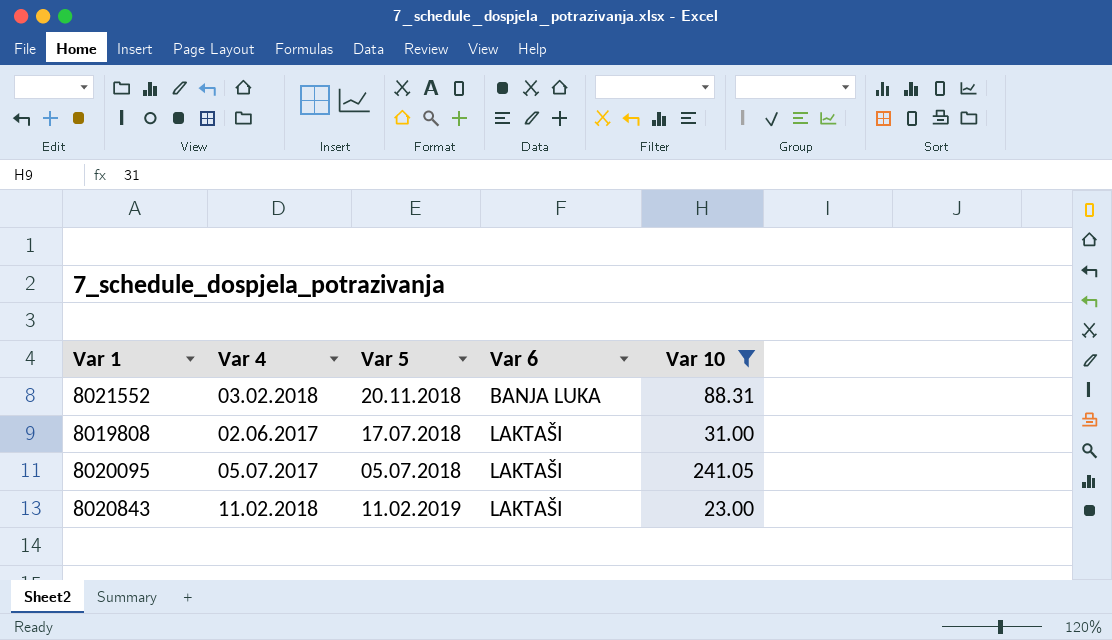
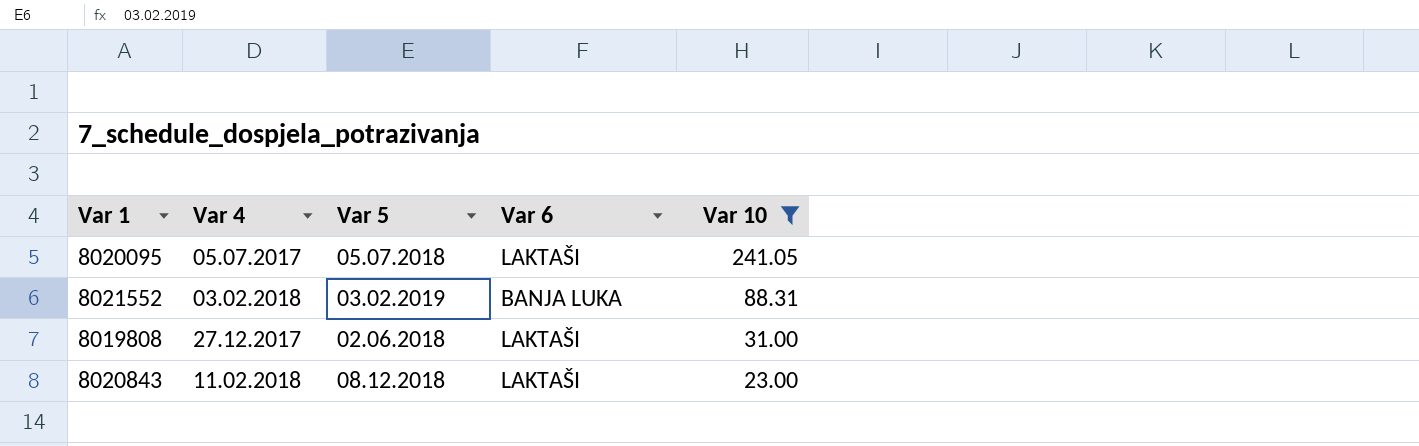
row order: Var 6 ascending -> Var 10 descending
8021552 | Var 5: 20.11.2018 -> 03.02.2019
8019808 | Var 4: 02.06.2017 -> 27.12.2017
8019808 | Var 5: 17.07.2018 -> 02.06.2018
8020843 | Var 5: 11.02.2019 -> 08.12.2018

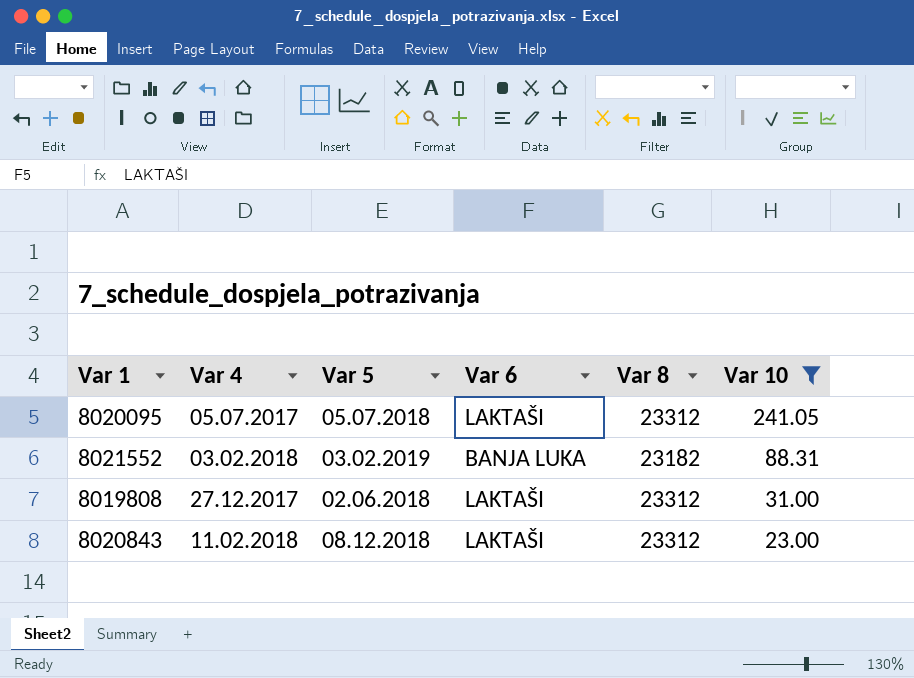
column Var 8 | position: none -> 5

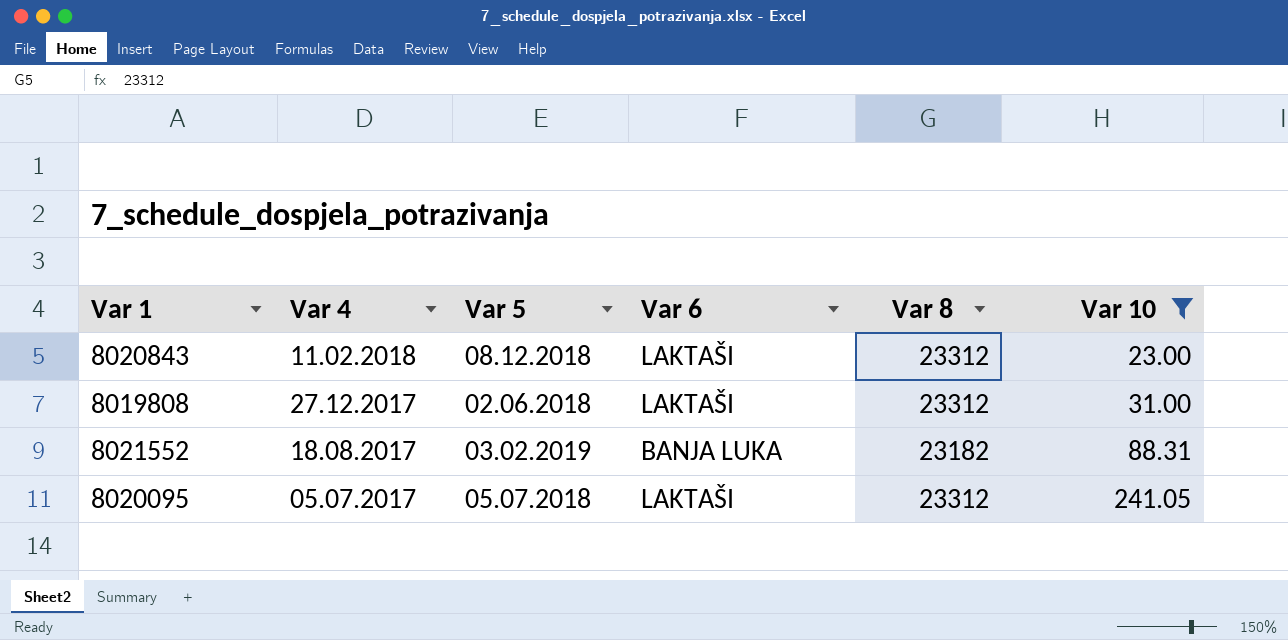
row order: Var 10 descending -> Var 4 descending
8021552 | Var 4: 03.02.2018 -> 18.08.2017

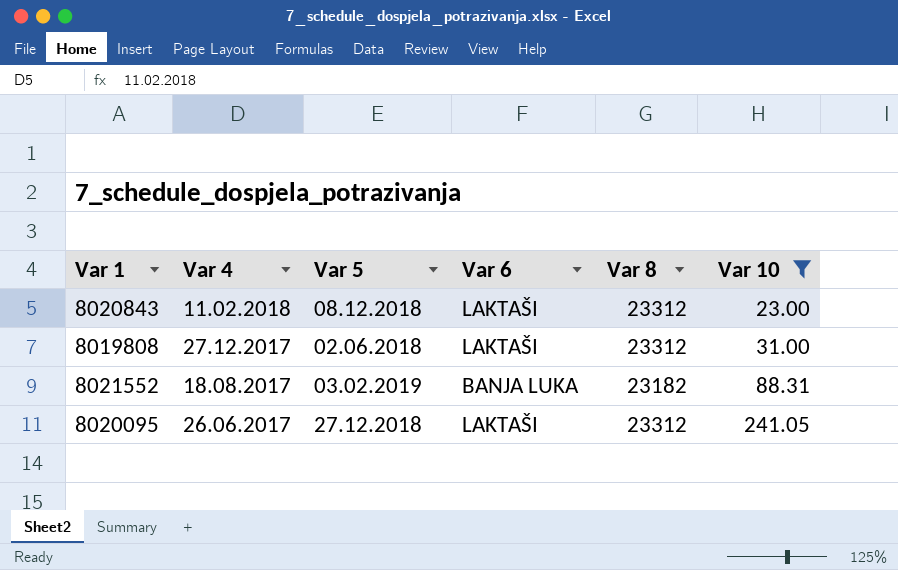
8020095 | Var 4: 05.07.2017 -> 26.06.2017
8020095 | Var 5: 05.07.2018 -> 27.12.2018

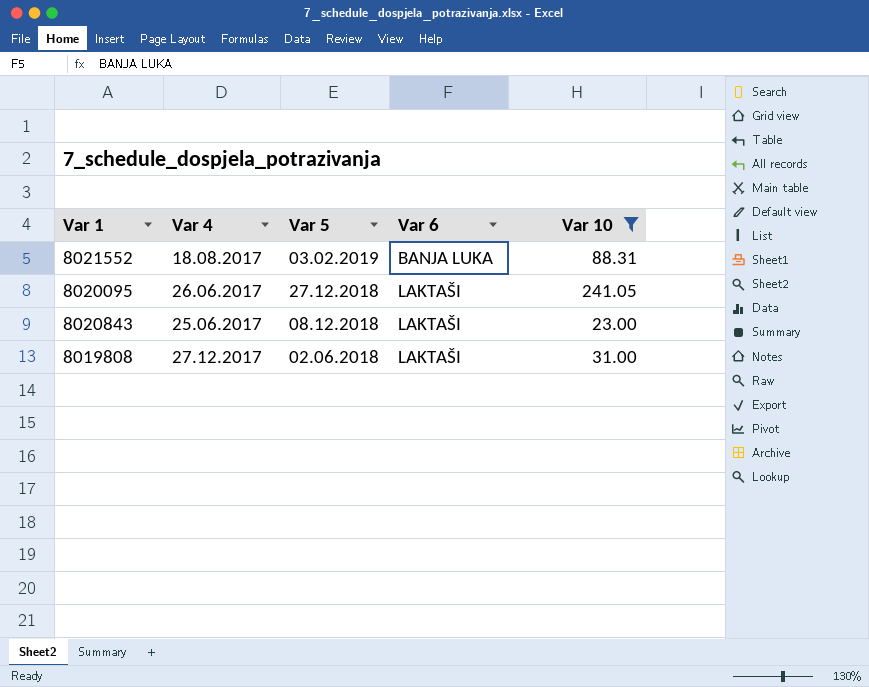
row order: Var 4 descending -> Var 5 descending
column Var 8 | position: 5 -> none
8020843 | Var 4: 11.02.2018 -> 25.06.2017

